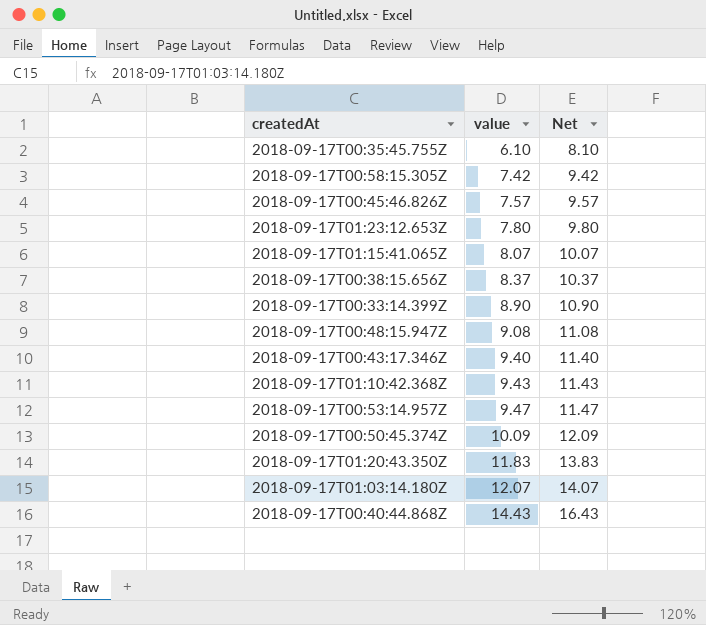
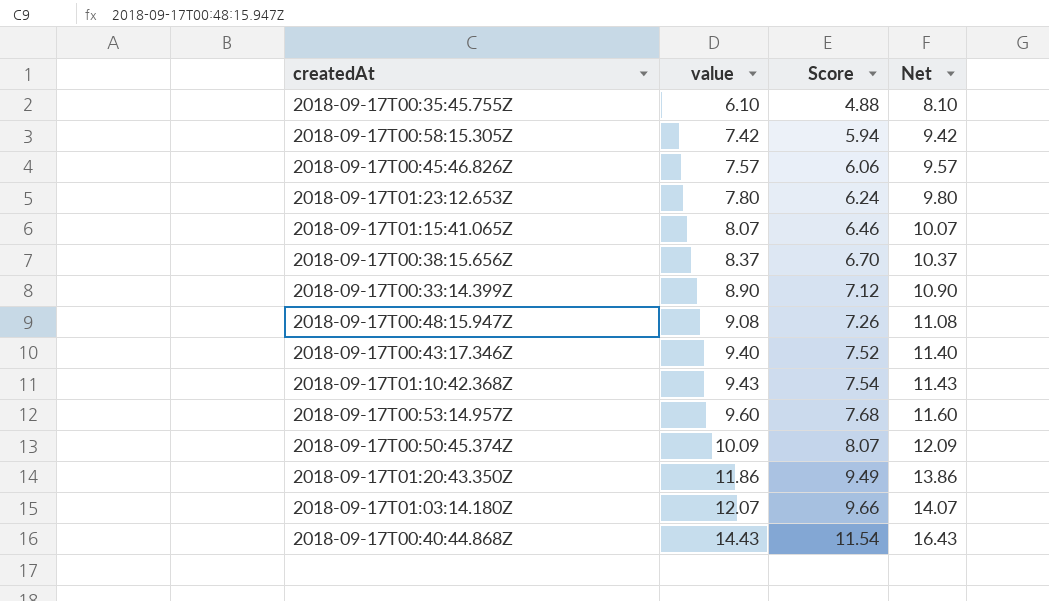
column Score | formula: none -> [value] * 0.8
2018-09-17T00:53:14.957Z | value: 9.47 -> 9.60
2018-09-17T00:53:14.957Z | Net: 11.47 -> 11.60
2018-09-17T01:20:43.350Z | value: 11.83 -> 11.86
2018-09-17T01:20:43.350Z | Net: 13.83 -> 13.86

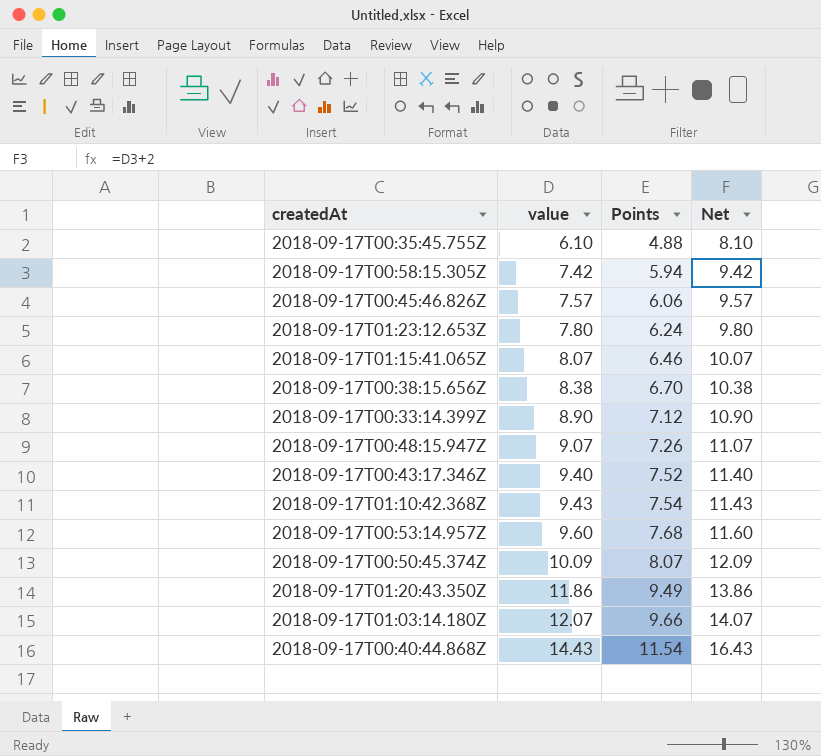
column name: Score -> Points
2018-09-17T00:38:15.656Z | value: 8.37 -> 8.38
2018-09-17T00:38:15.656Z | Net: 10.37 -> 10.38
2018-09-17T00:48:15.947Z | value: 9.08 -> 9.07
2018-09-17T00:48:15.947Z | Net: 11.08 -> 11.07

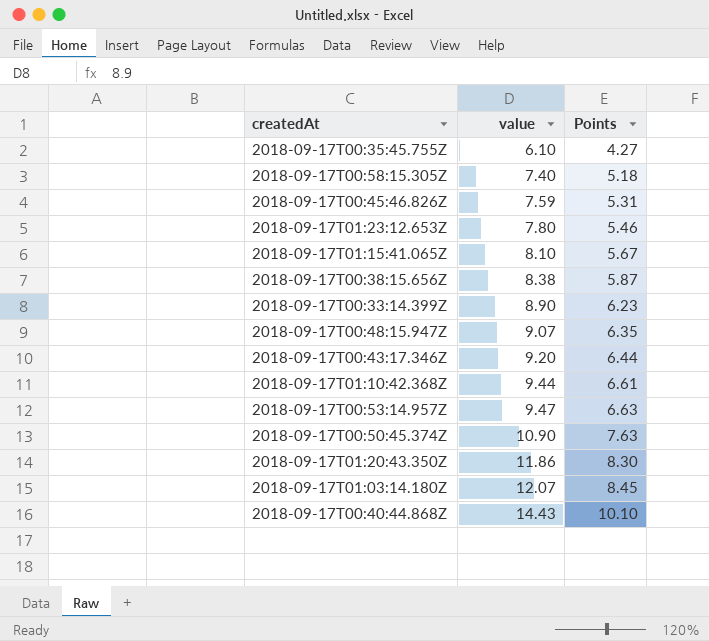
column Net | formula: [value] + 2 -> none
column Points | formula: [value] * 0.8 -> [value] * 0.7
2018-09-17T00:58:15.305Z | value: 7.42 -> 7.40
2018-09-17T00:45:46.826Z | value: 7.57 -> 7.59
2018-09-17T01:15:41.065Z | value: 8.07 -> 8.10
2018-09-17T00:43:17.346Z | value: 9.40 -> 9.20
2018-09-17T01:10:42.368Z | value: 9.43 -> 9.44
2018-09-17T00:53:14.957Z | value: 9.60 -> 9.47
2018-09-17T00:50:45.374Z | value: 10.09 -> 10.90

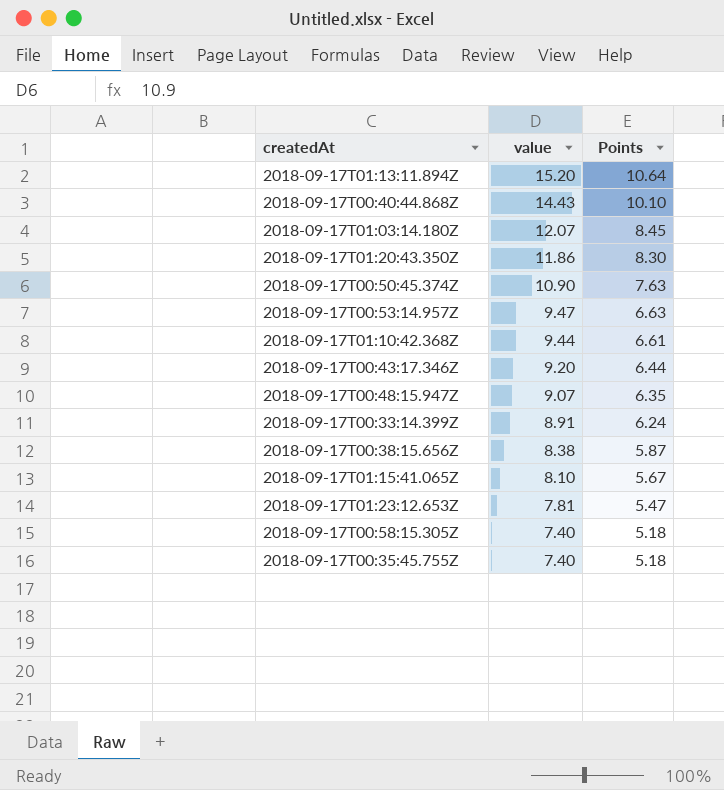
row order: value ascending -> value descending
row 2018-09-17T00:45:46.826Z: 7.59 | 5.31 -> none
row 2018-09-17T01:13:11.894Z: none -> 15.20 | 10.64
2018-09-17T00:33:14.399Z | value: 8.90 -> 8.91
2018-09-17T00:33:14.399Z | Points: 6.23 -> 6.24
2018-09-17T01:23:12.653Z | value: 7.80 -> 7.81
2018-09-17T01:23:12.653Z | Points: 5.46 -> 5.47
2018-09-17T00:35:45.755Z | value: 6.10 -> 7.40
2018-09-17T00:35:45.755Z | Points: 4.27 -> 5.18

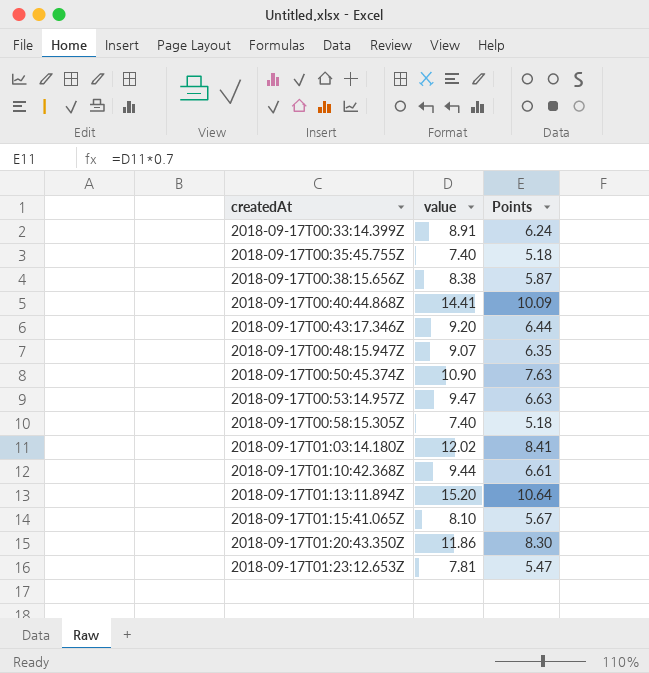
row order: value descending -> createdAt ascending
2018-09-17T00:40:44.868Z | value: 14.43 -> 14.41
2018-09-17T00:40:44.868Z | Points: 10.10 -> 10.09
2018-09-17T01:03:14.180Z | value: 12.07 -> 12.02
2018-09-17T01:03:14.180Z | Points: 8.45 -> 8.41

